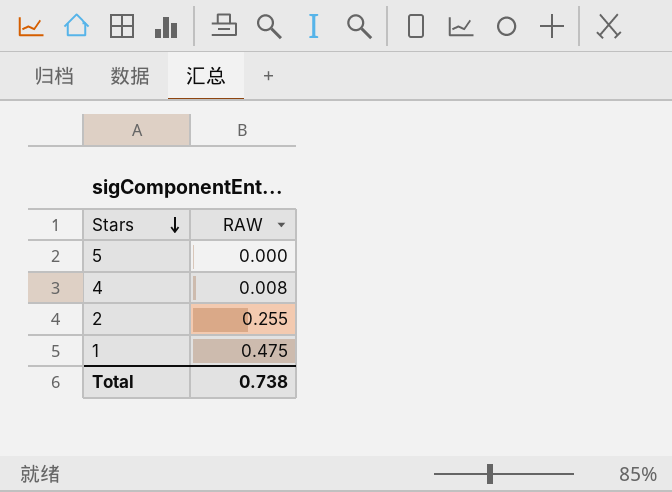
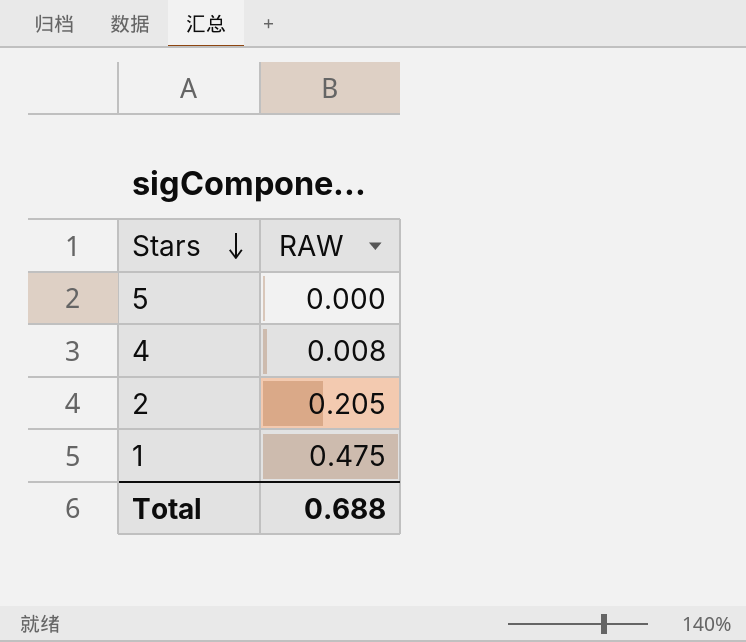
2 | RAW: 0.255 -> 0.205
Total | RAW: 0.738 -> 0.688

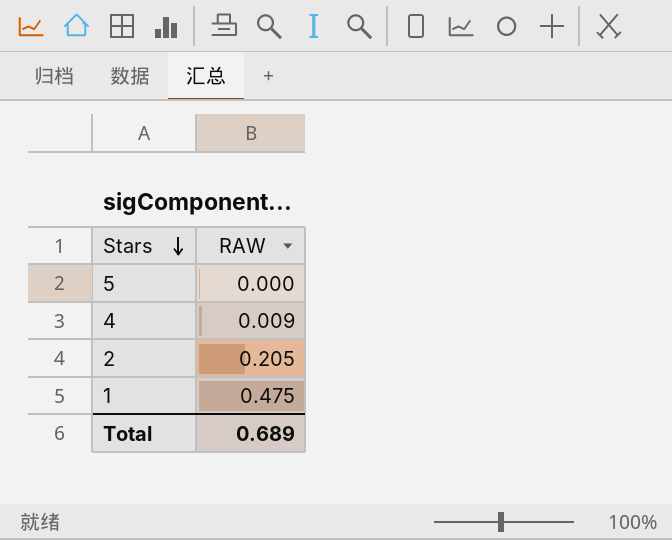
4 | RAW: 0.008 -> 0.009
Total | RAW: 0.688 -> 0.689

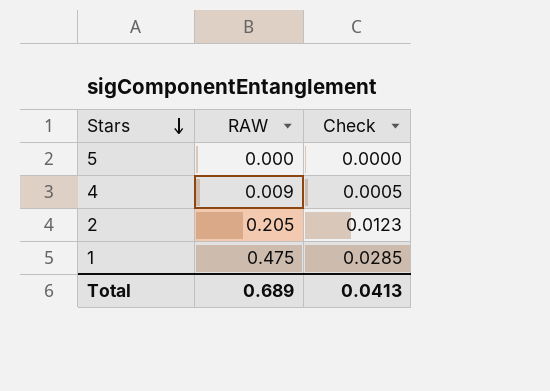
column Check | formula: none -> [RAW] * 0.06

